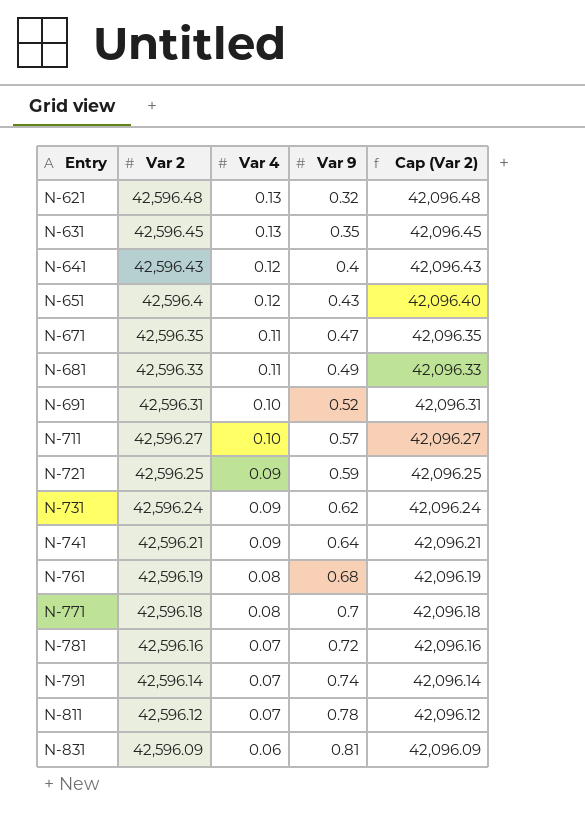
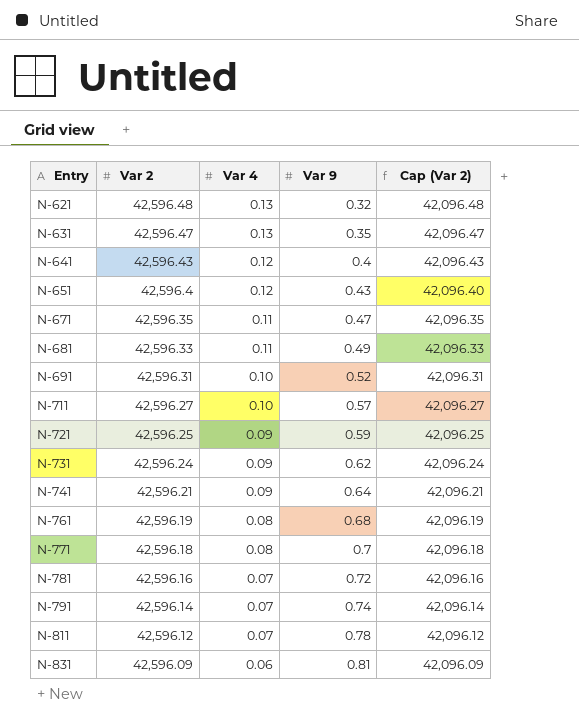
N-631 | Var 2: 42,596.45 -> 42,596.47
N-631 | Cap (Var 2): 42,096.45 -> 42,096.47

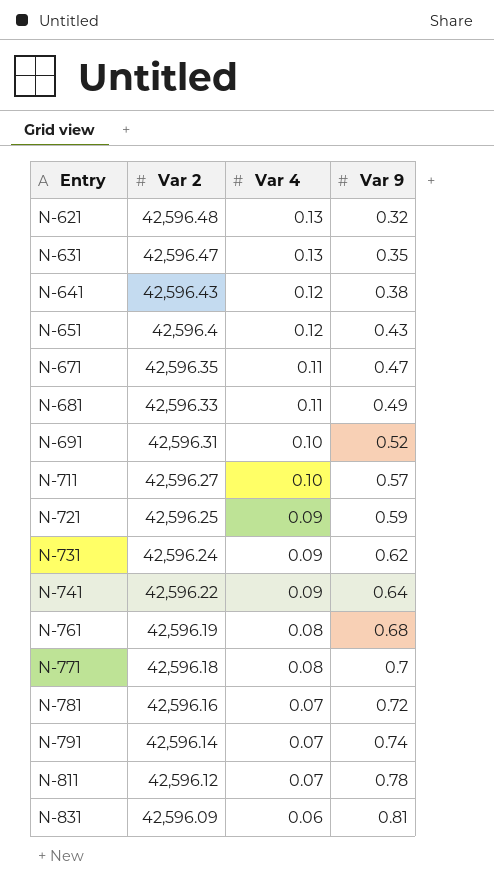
column Cap (Var 2) | formula: [Var 2] - 500 -> none
N-641 | Var 9: 0.4 -> 0.38
N-741 | Var 2: 42,596.21 -> 42,596.22

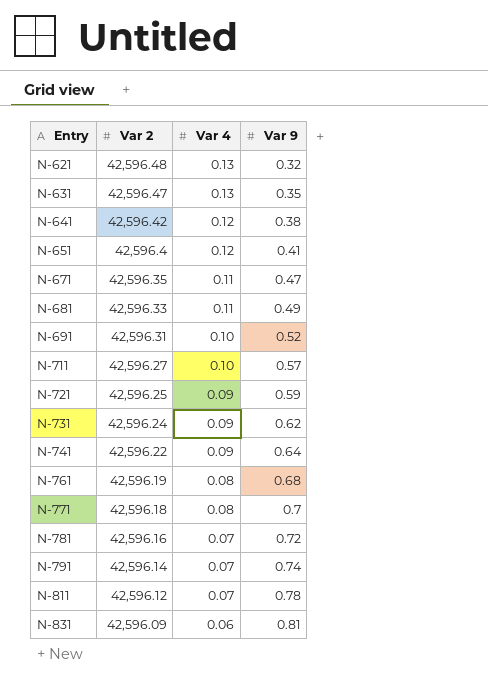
N-641 | Var 2: 42,596.43 -> 42,596.42
N-651 | Var 9: 0.43 -> 0.41

